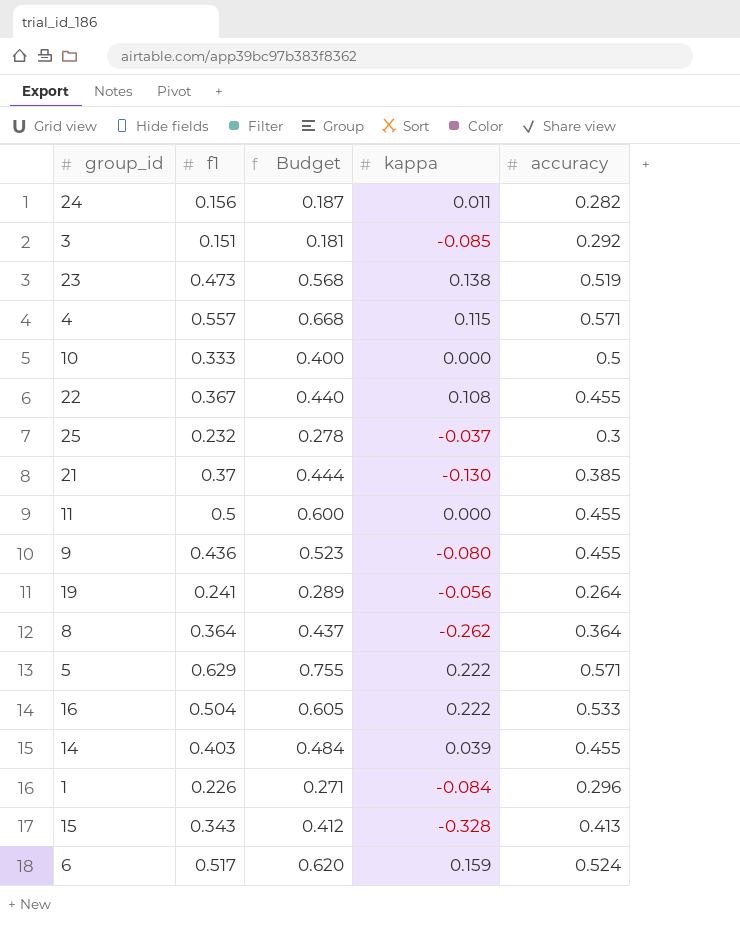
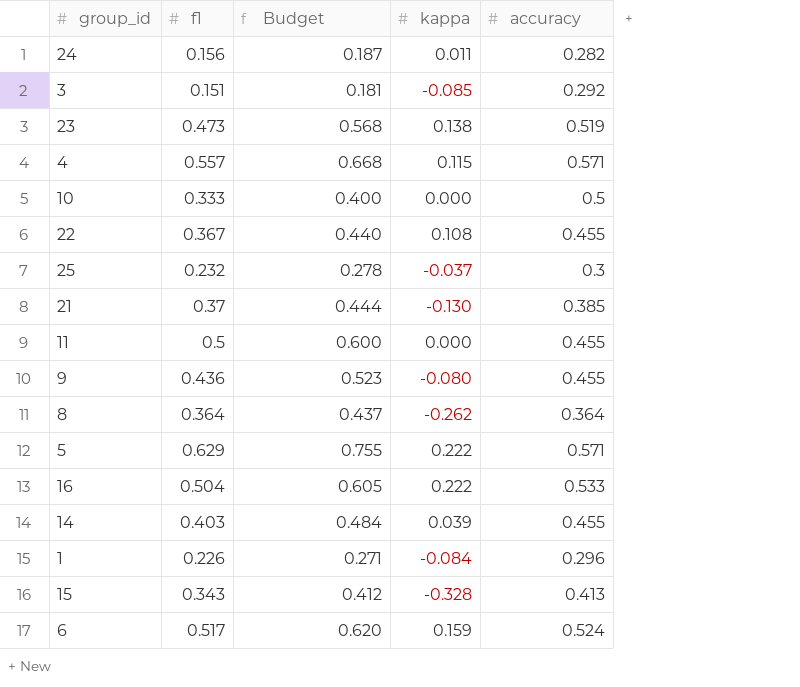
row 19: 0.241 | 0.289 | -0.056 | 0.264 -> none

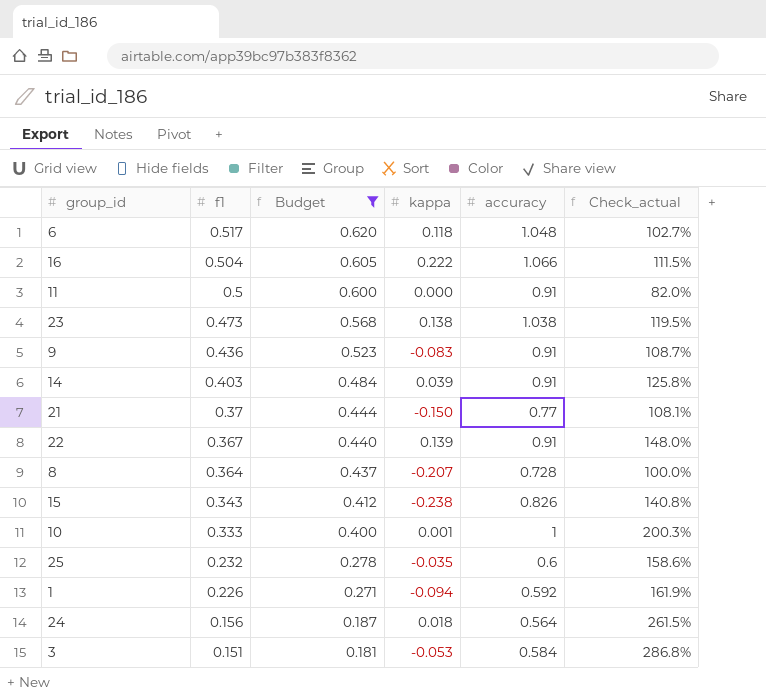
filter: none -> Budget <= 0.620
row order: none -> f1 descending
column Check_actual | formula: none -> ([accuracy] - [f1]) / [f1]
6 | kappa: 0.159 -> 0.118
6 | accuracy: 0.524 -> 1.048
16 | accuracy: 0.533 -> 1.066
11 | accuracy: 0.455 -> 0.91
23 | accuracy: 0.519 -> 1.038
9 | kappa: -0.080 -> -0.083
9 | accuracy: 0.455 -> 0.91
14 | accuracy: 0.455 -> 0.91
21 | kappa: -0.130 -> -0.150
21 | accuracy: 0.385 -> 0.77
22 | kappa: 0.108 -> 0.139
22 | accuracy: 0.455 -> 0.91
8 | kappa: -0.262 -> -0.207
8 | accuracy: 0.364 -> 0.728
15 | kappa: -0.328 -> -0.238
15 | accuracy: 0.413 -> 0.826
10 | kappa: 0.000 -> 0.001
10 | accuracy: 0.5 -> 1
25 | kappa: -0.037 -> -0.035
25 | accuracy: 0.3 -> 0.6
1 | kappa: -0.084 -> -0.094
1 | accuracy: 0.296 -> 0.592
24 | kappa: 0.011 -> 0.018
24 | accuracy: 0.282 -> 0.564
3 | kappa: -0.085 -> -0.053
3 | accuracy: 0.292 -> 0.584

